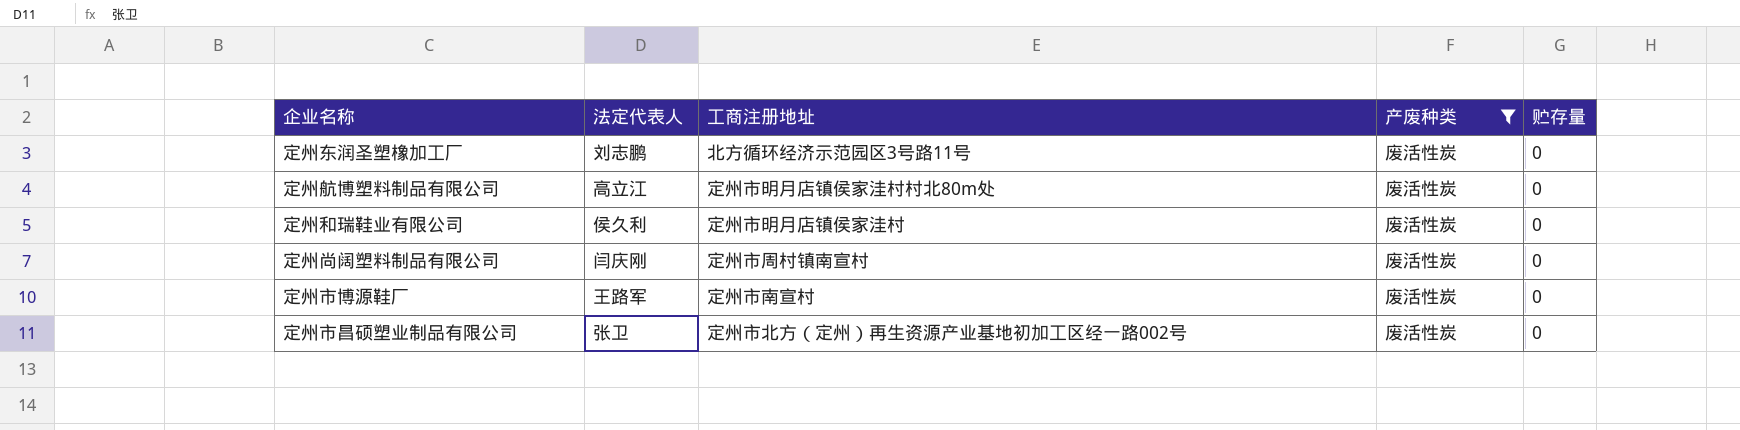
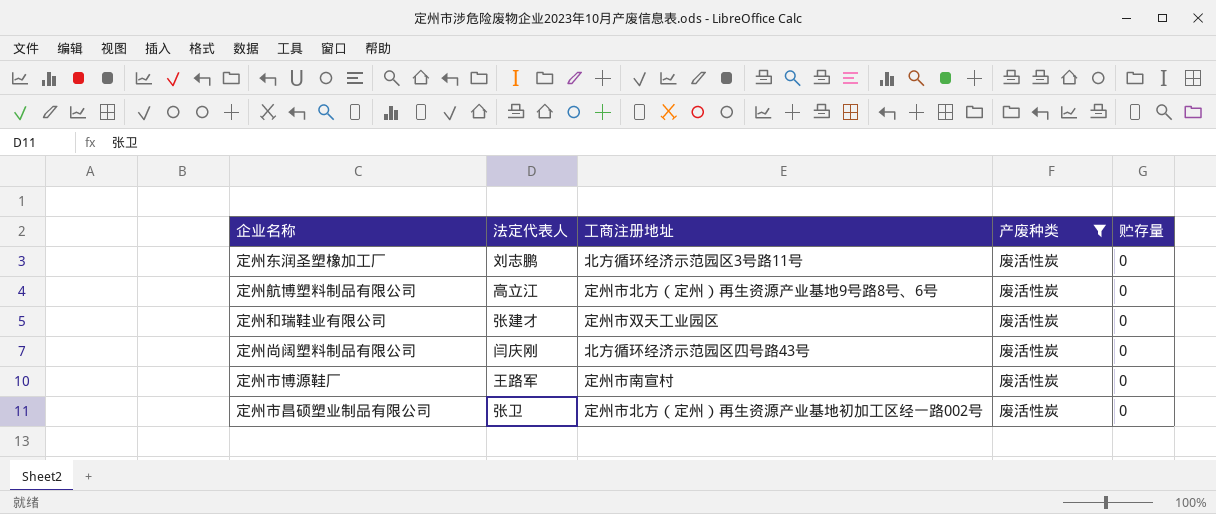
定州航博塑料制品有限公司 | 工商注册地址: 定州市明月店镇侯家洼村村北80m处 -> 定州市北方（定州）再生资源产业基地9号路8号、6号
定州和瑞鞋业有限公司 | 法定代表人: 侯久利 -> 张建才
定州和瑞鞋业有限公司 | 工商注册地址: 定州市明月店镇侯家洼村 -> 定州市双天工业园区
定州尚阔塑料制品有限公司 | 工商注册地址: 定州市周村镇南宣村 -> 北方循环经济示范园区四号路43号

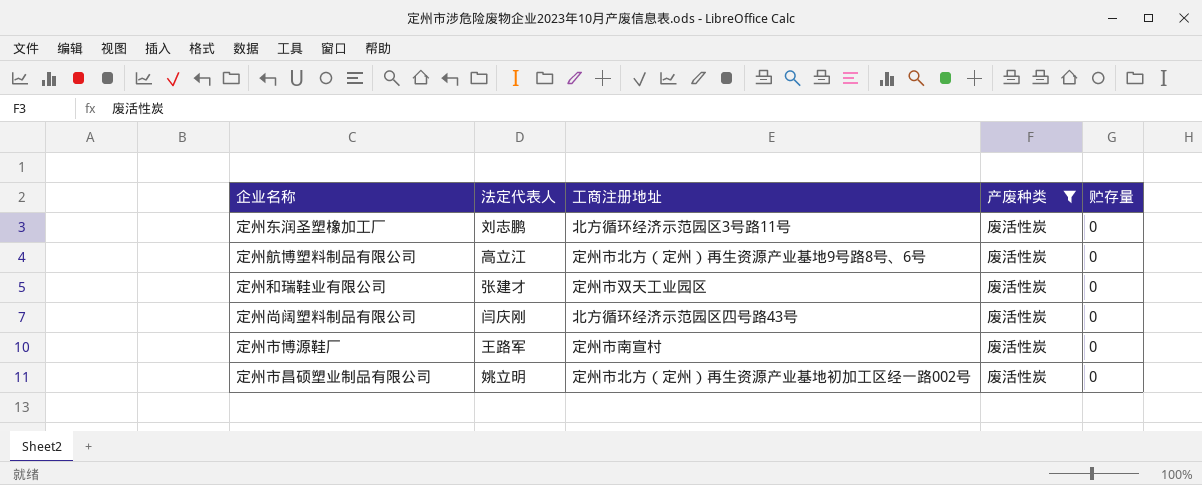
定州市昌硕塑业制品有限公司 | 法定代表人: 张卫 -> 姚立明

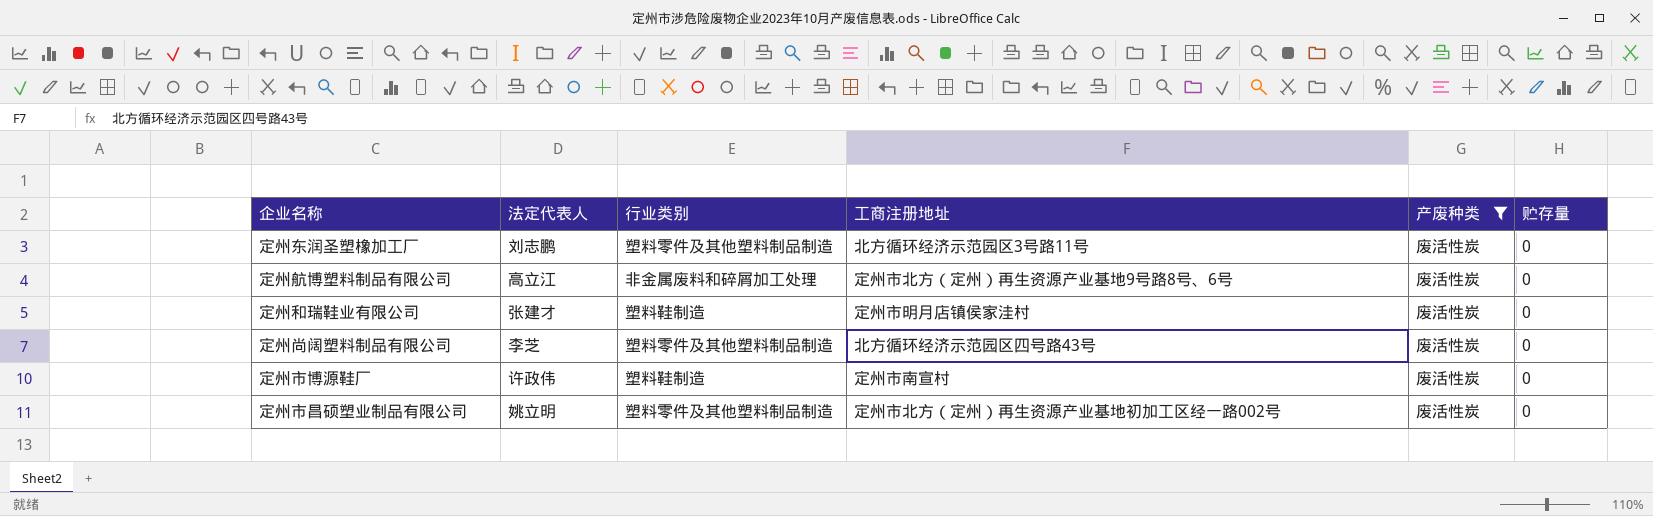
column 行业类别 | position: none -> 3
定州和瑞鞋业有限公司 | 工商注册地址: 定州市双天工业园区 -> 定州市明月店镇侯家洼村
定州尚阔塑料制品有限公司 | 法定代表人: 闫庆刚 -> 李芝
定州市博源鞋厂 | 法定代表人: 王路军 -> 许政伟

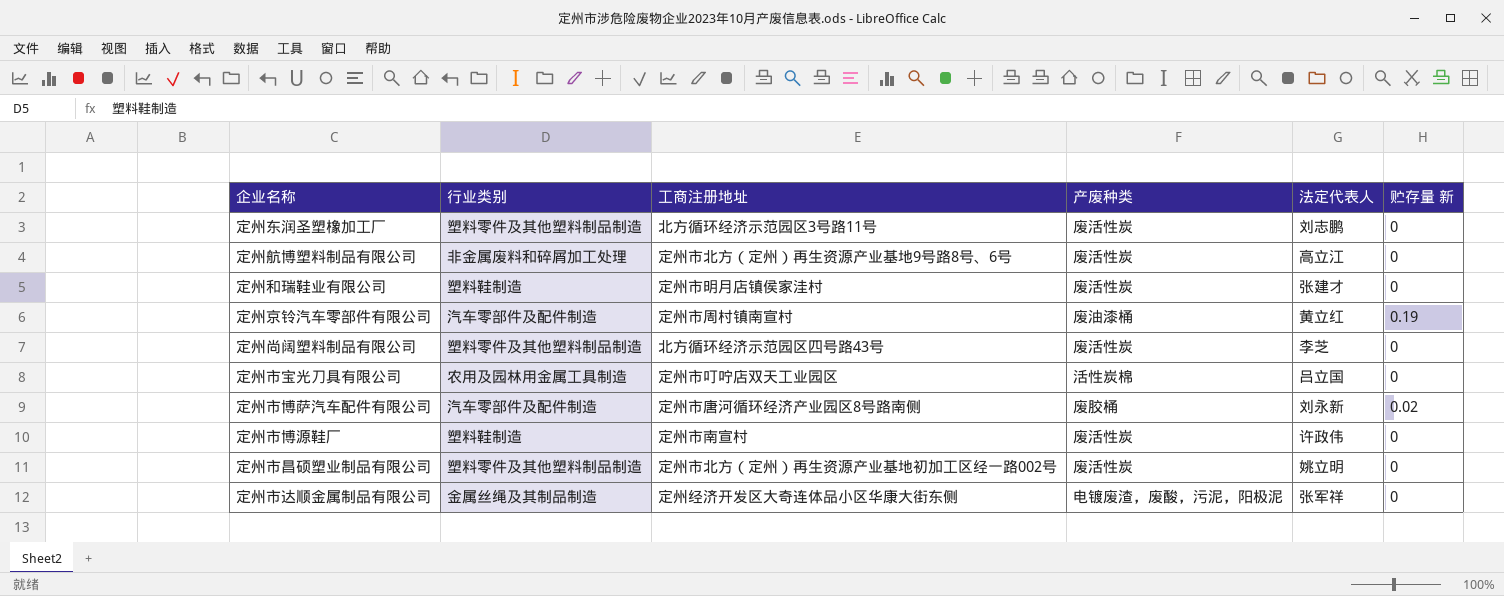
filter: 产废种类 = 废活性炭 -> none
column 法定代表人 | position: 2 -> 5
column name: 贮存量 -> 贮存量 新

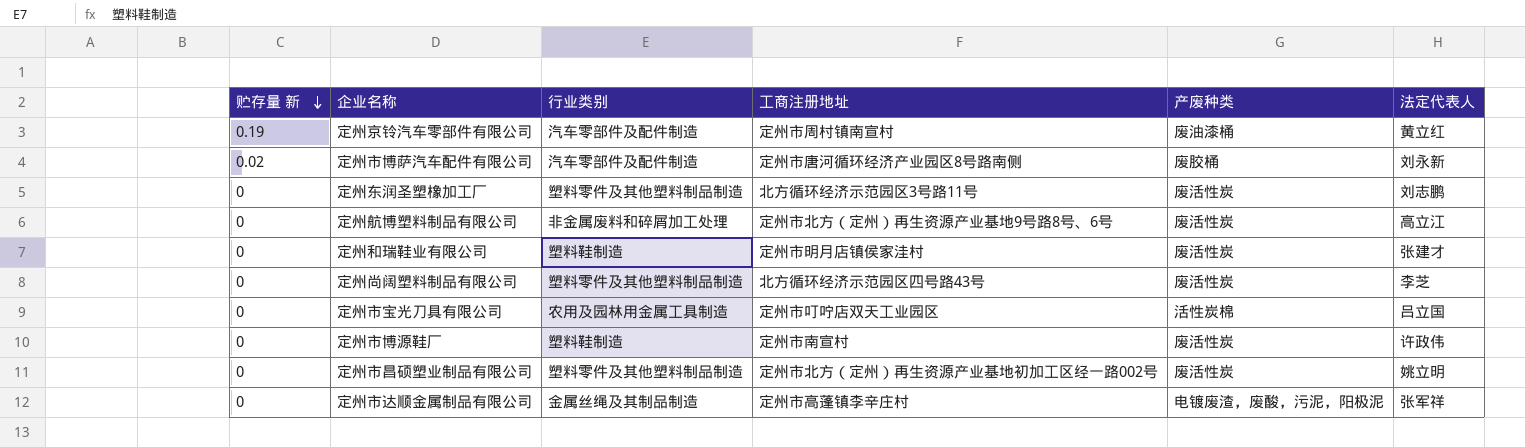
row order: none -> 贮存量 新 descending
column 贮存量 新 | position: 6 -> 1
定州市达顺金属制品有限公司 | 工商注册地址: 定州经济开发区大奇连体品小区华康大街东侧 -> 定州市高蓬镇李辛庄村

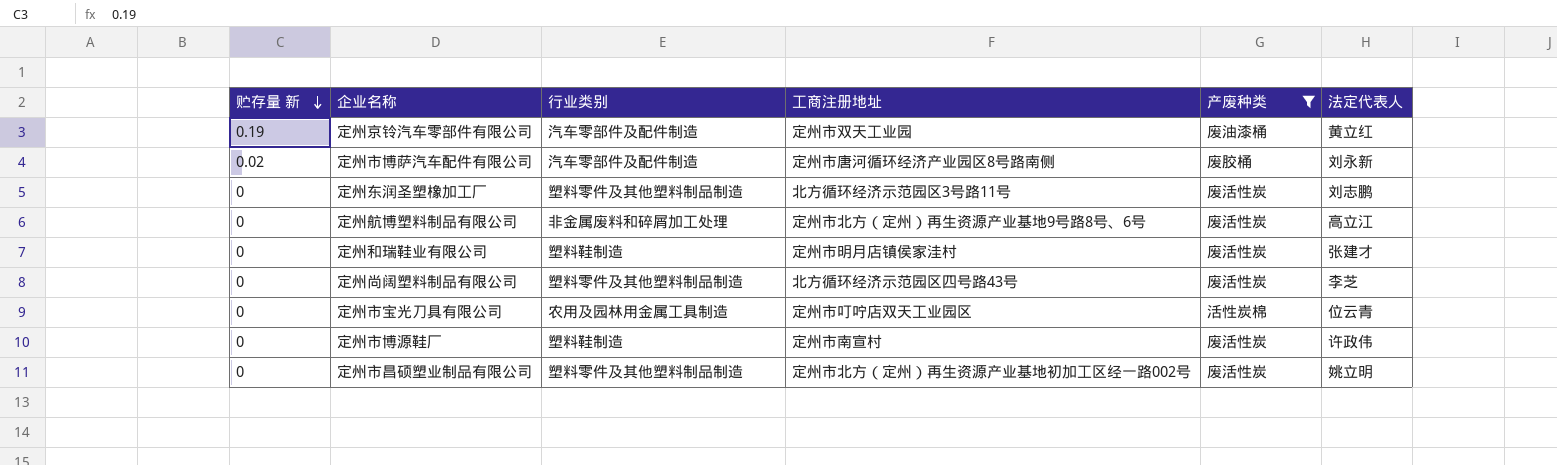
filter: none -> 产废种类 != 电镀废渣，废酸，污泥，阳极泥
定州京铃汽车零部件有限公司 | 工商注册地址: 定州市周村镇南宣村 -> 定州市双天工业园
定州市宝光刀具有限公司 | 法定代表人: 吕立国 -> 位云青

